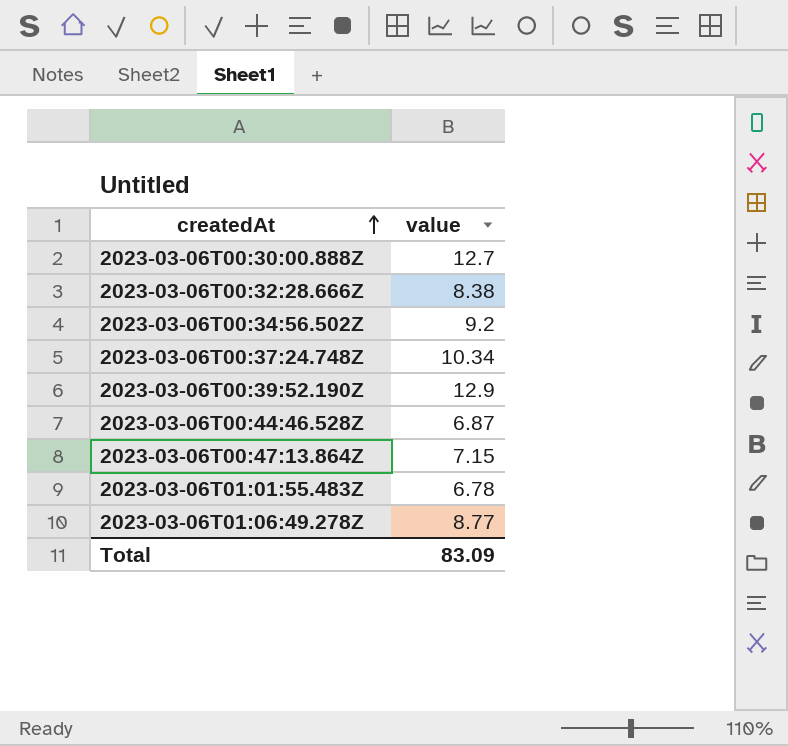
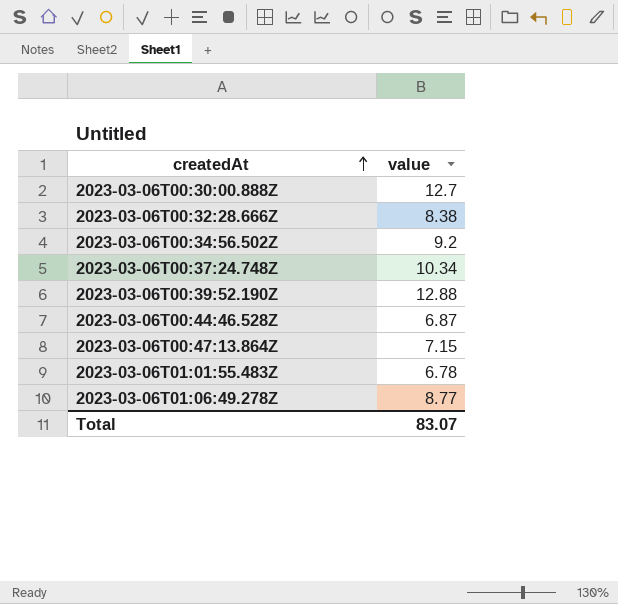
2023-03-06T00:39:52.190Z | value: 12.9 -> 12.88
Total | value: 83.09 -> 83.07

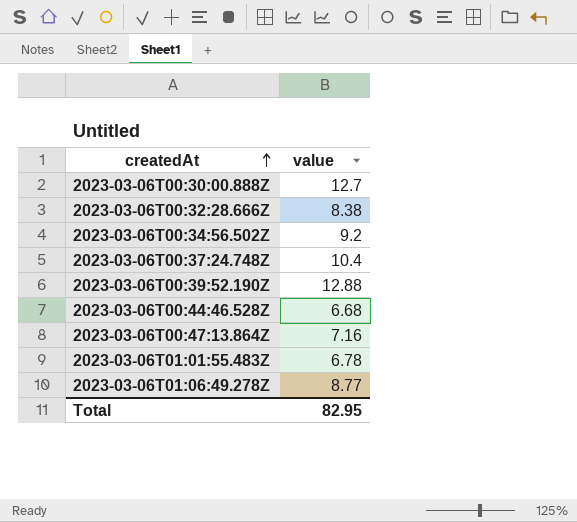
2023-03-06T00:37:24.748Z | value: 10.34 -> 10.4
2023-03-06T00:44:46.528Z | value: 6.87 -> 6.68
2023-03-06T00:47:13.864Z | value: 7.15 -> 7.16
Total | value: 83.07 -> 82.95

